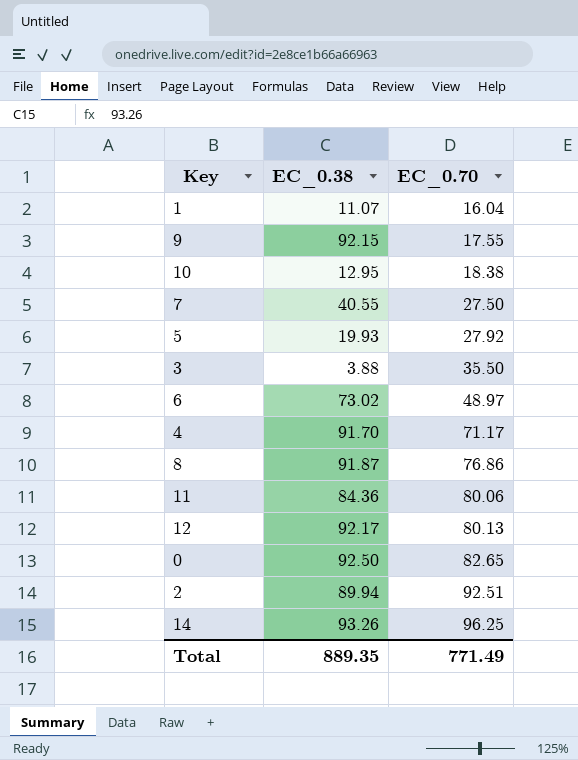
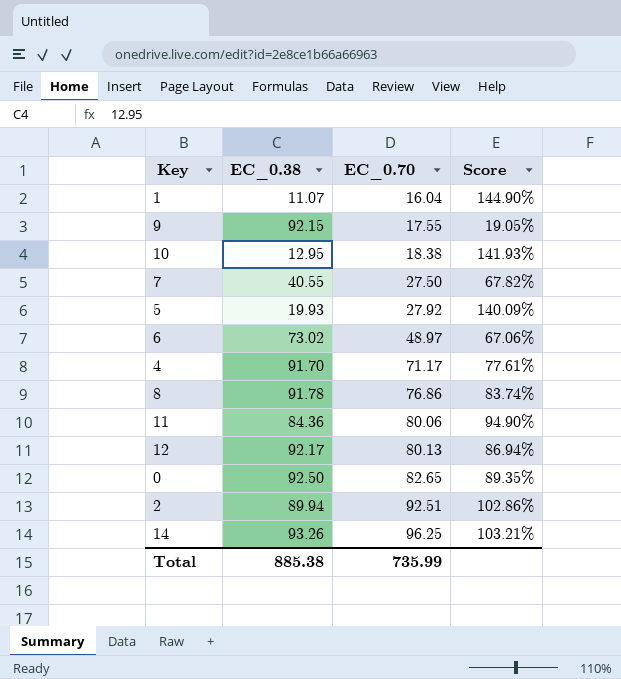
column Score | formula: none -> [EC_0.70] / [EC_0.38]
row 3: 3.88 | 35.50 -> none
8 | EC_0.38: 91.87 -> 91.78
Total | EC_0.38: 889.35 -> 885.38
Total | EC_0.70: 771.49 -> 735.99

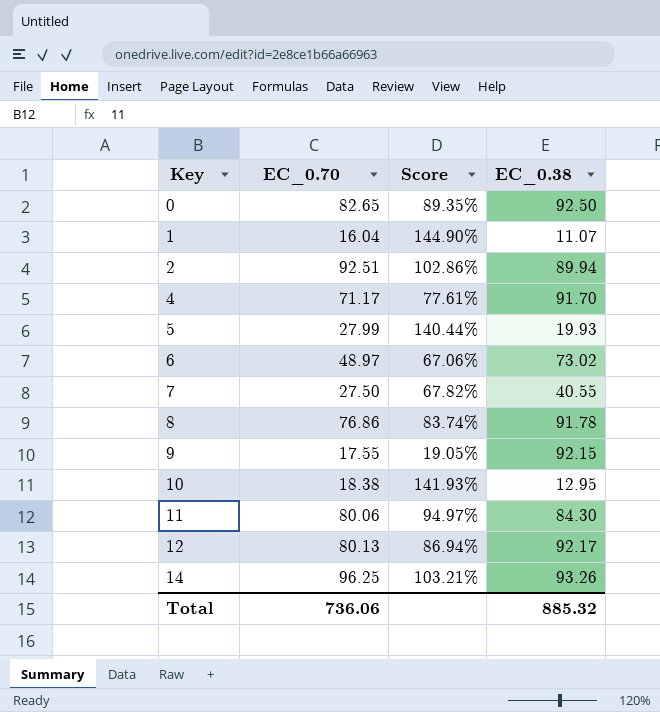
row order: EC_0.70 ascending -> Key ascending
column EC_0.38 | position: 2 -> 4
5 | EC_0.70: 27.92 -> 27.99
5 | Score: 140.09% -> 140.44%
11 | Score: 94.90% -> 94.97%
11 | EC_0.38: 84.36 -> 84.30
Total | EC_0.70: 735.99 -> 736.06
Total | EC_0.38: 885.38 -> 885.32

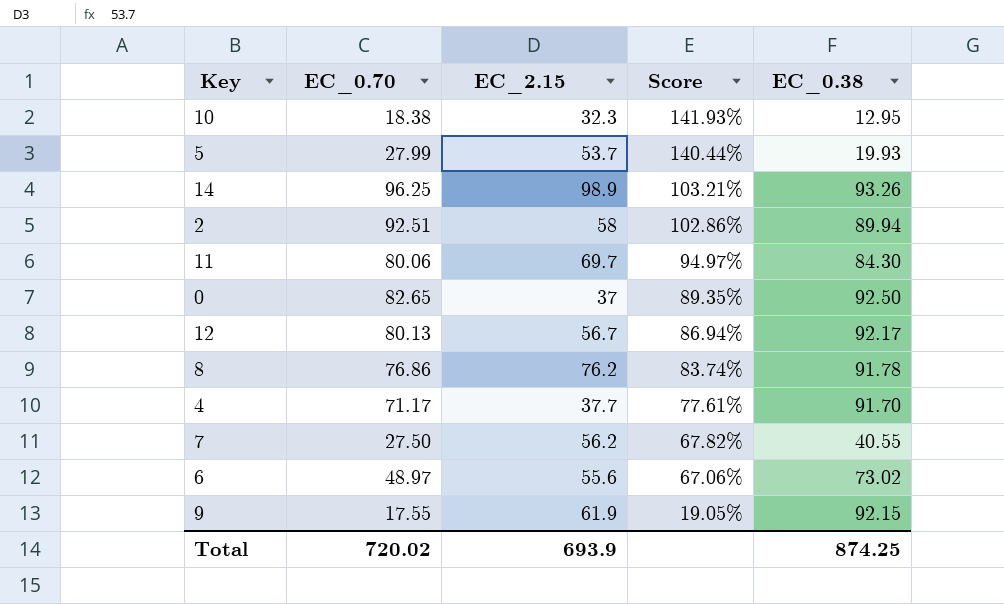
row order: Key ascending -> Score descending
column EC_2.15 | position: none -> 3
row 1: 16.04 | 144.90% | 11.07 -> none
Total | EC_0.70: 736.06 -> 720.02
Total | EC_0.38: 885.32 -> 874.25

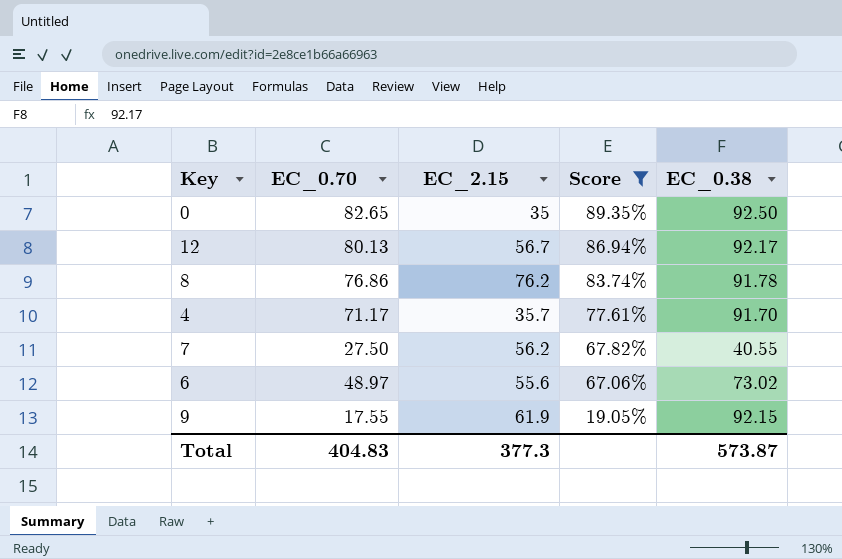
filter: none -> Score <= 89.35%
0 | EC_2.15: 37 -> 35
4 | EC_2.15: 37.7 -> 35.7
Total | EC_0.70: 720.02 -> 404.83
Total | EC_2.15: 693.9 -> 377.3
Total | EC_0.38: 874.25 -> 573.87

